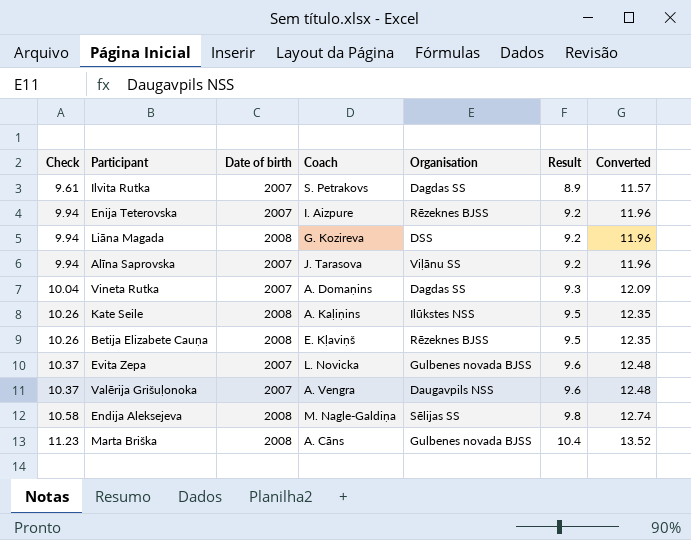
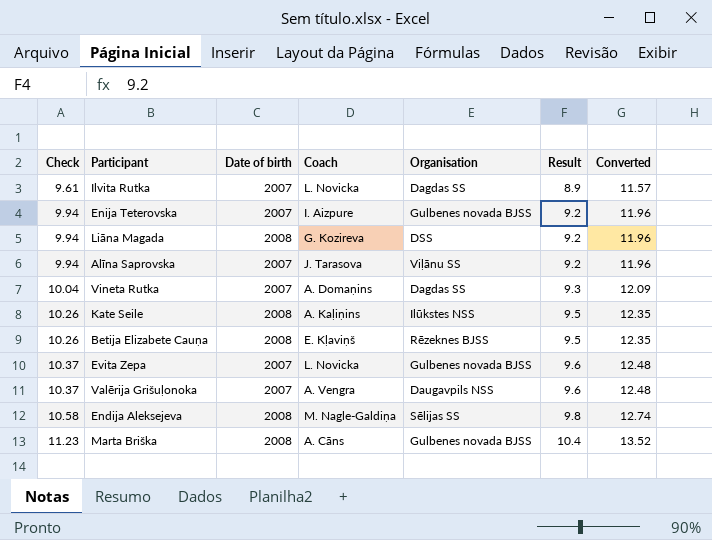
Ilvita Rutka | Coach: S. Petrakovs -> L. Novicka
Enija Teterovska | Organisation: Rēzeknes BJSS -> Gulbenes novada BJSS

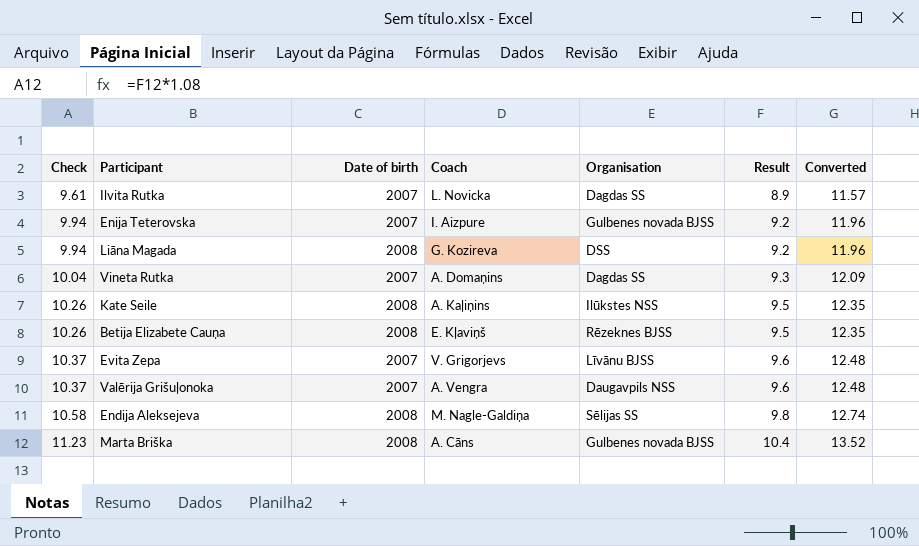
row Alīna Saprovska: 9.94 | 2007 | J. Tarasova | Viļānu SS | 9.2 | 11.96 -> none
Evita Zepa | Coach: L. Novicka -> V. Grigorjevs
Evita Zepa | Organisation: Gulbenes novada BJSS -> Līvānu BJSS

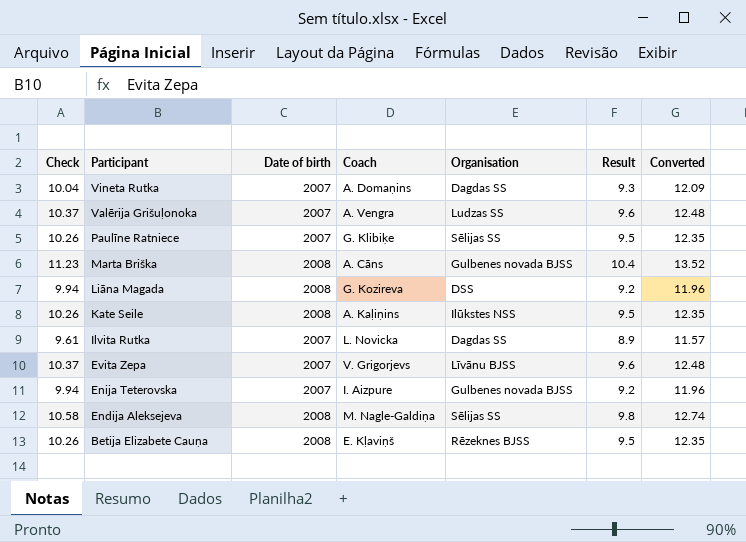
row order: Check ascending -> Participant descending
Valērija Grišuļonoka | Organisation: Daugavpils NSS -> Ludzas SS
row Paulīne Ratniece: none -> 10.26 | 2007 | G. Klibiķe | Sēlijas SS | 9.5 | 12.35

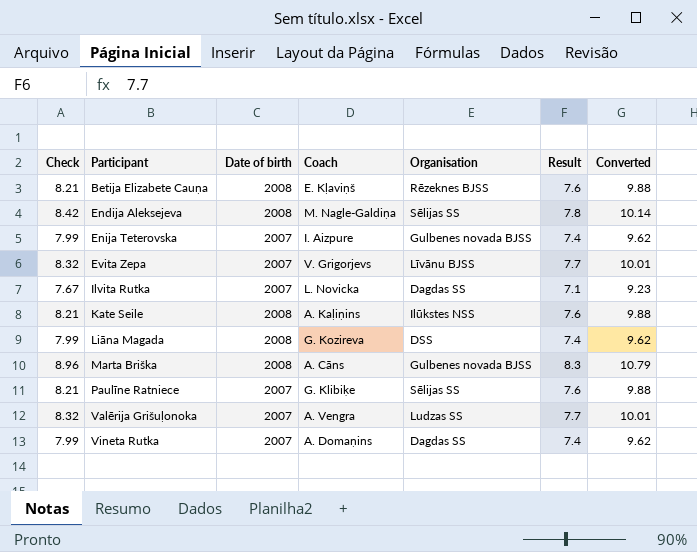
row order: Participant descending -> Participant ascending
Betija Elizabete Cauņa | Check: 10.26 -> 8.21
Betija Elizabete Cauņa | Result: 9.5 -> 7.6
Betija Elizabete Cauņa | Converted: 12.35 -> 9.88
Endija Aleksejeva | Check: 10.58 -> 8.42
Endija Aleksejeva | Result: 9.8 -> 7.8
Endija Aleksejeva | Converted: 12.74 -> 10.14
Enija Teterovska | Check: 9.94 -> 7.99
Enija Teterovska | Result: 9.2 -> 7.4
Enija Teterovska | Converted: 11.96 -> 9.62
Evita Zepa | Check: 10.37 -> 8.32
Evita Zepa | Result: 9.6 -> 7.7
Evita Zepa | Converted: 12.48 -> 10.01
Ilvita Rutka | Check: 9.61 -> 7.67
Ilvita Rutka | Result: 8.9 -> 7.1
Ilvita Rutka | Converted: 11.57 -> 9.23
Kate Seile | Check: 10.26 -> 8.21
Kate Seile | Result: 9.5 -> 7.6
Kate Seile | Converted: 12.35 -> 9.88
Liāna Magada | Check: 9.94 -> 7.99
Liāna Magada | Result: 9.2 -> 7.4
Liāna Magada | Converted: 11.96 -> 9.62
Marta Briška | Check: 11.23 -> 8.96
Marta Briška | Result: 10.4 -> 8.3
Marta Briška | Converted: 13.52 -> 10.79
Paulīne Ratniece | Check: 10.26 -> 8.21
Paulīne Ratniece | Result: 9.5 -> 7.6
Paulīne Ratniece | Converted: 12.35 -> 9.88
Valērija Grišuļonoka | Check: 10.37 -> 8.32
Valērija Grišuļonoka | Result: 9.6 -> 7.7
Valērija Grišuļonoka | Converted: 12.48 -> 10.01
Vineta Rutka | Check: 10.04 -> 7.99
Vineta Rutka | Result: 9.3 -> 7.4
Vineta Rutka | Converted: 12.09 -> 9.62

